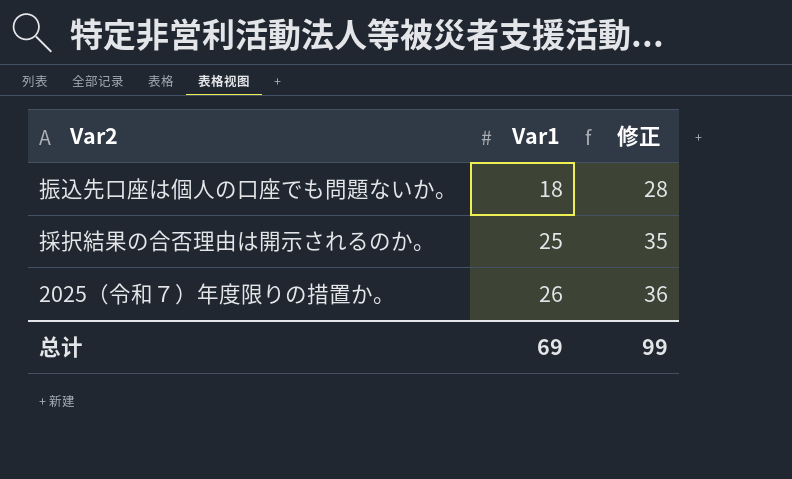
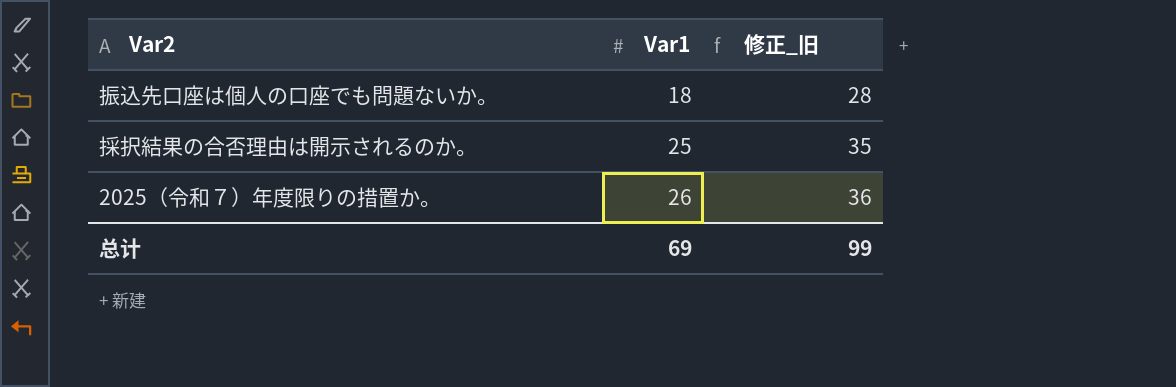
column name: 修正 -> 修正_旧

